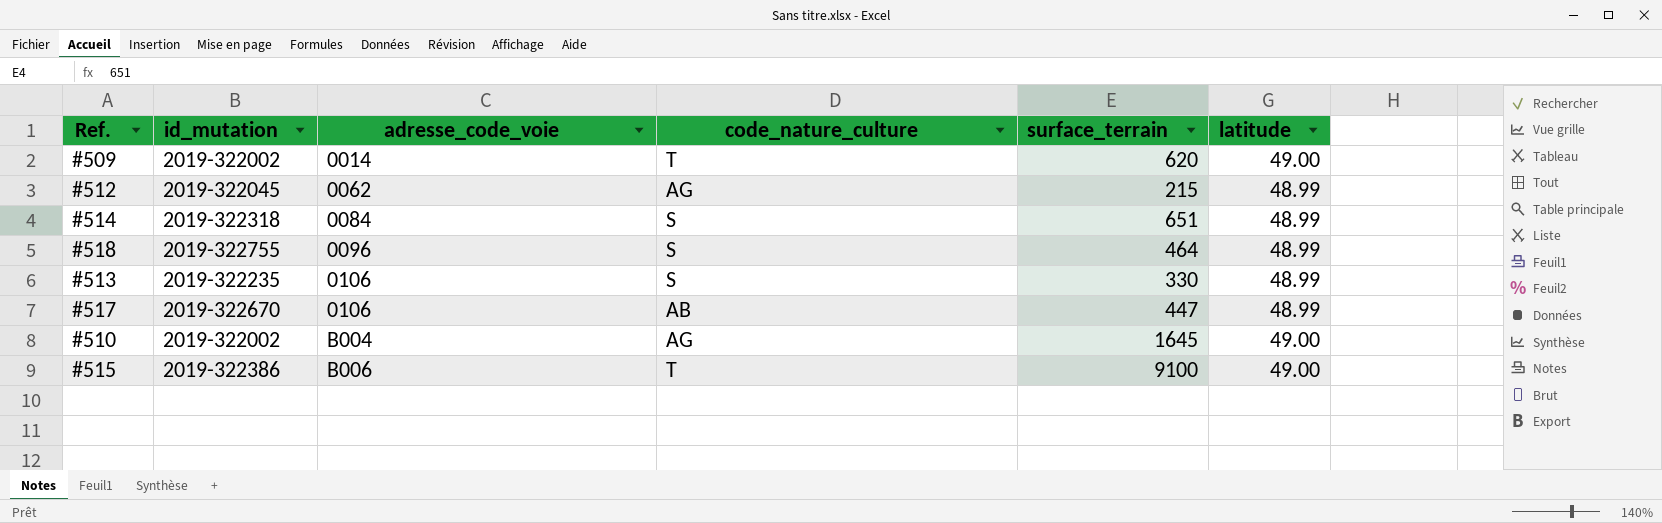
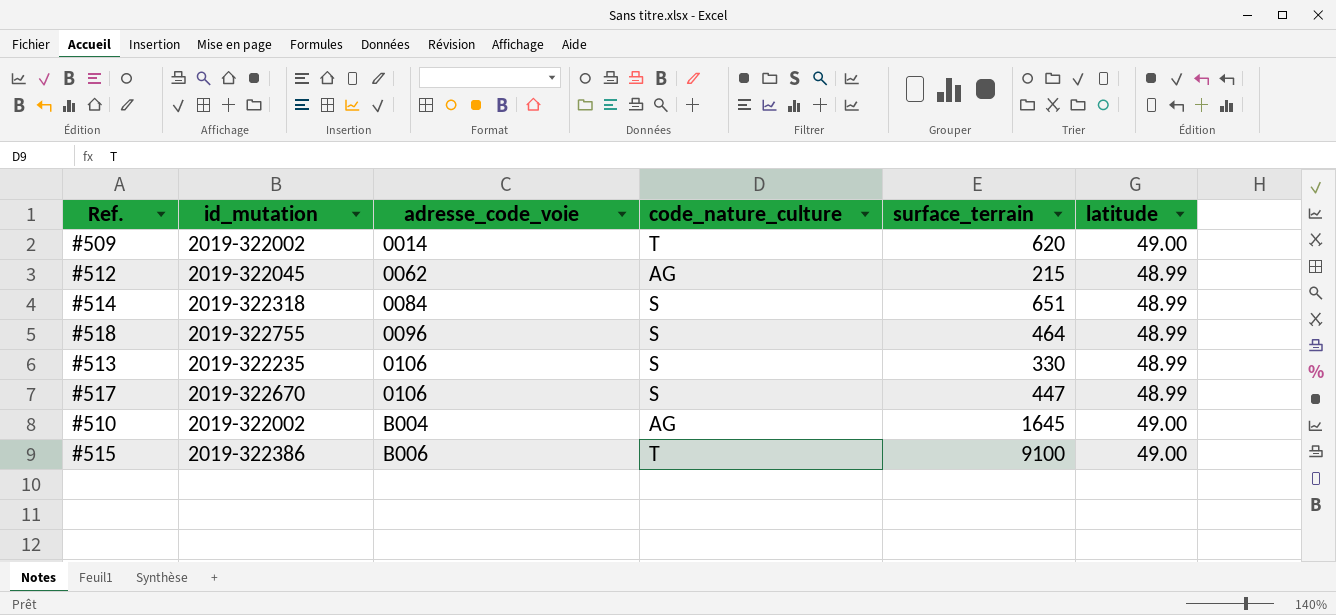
#517 | code_nature_culture: AB -> S

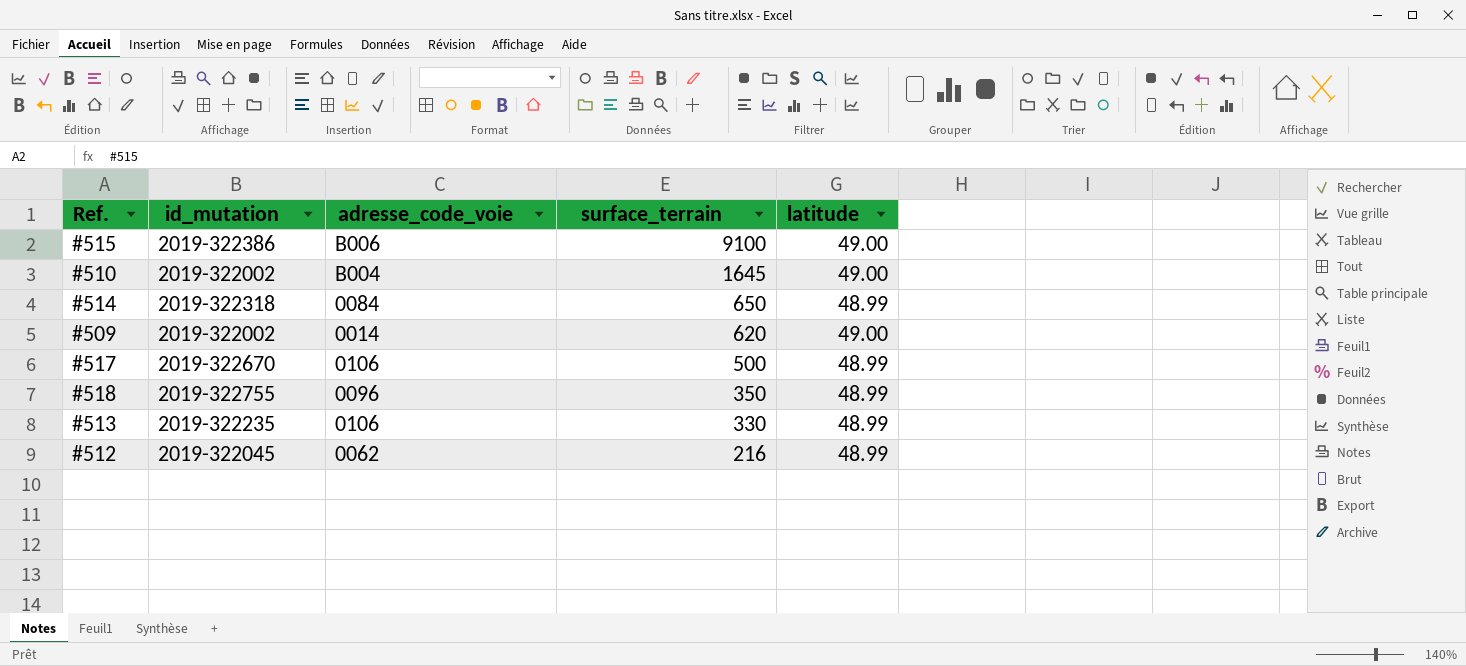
row order: adresse_code_voie ascending -> surface_terrain descending
column code_nature_culture | position: 4 -> none
#514 | surface_terrain: 651 -> 650
#517 | surface_terrain: 447 -> 500
#518 | surface_terrain: 464 -> 350
#512 | surface_terrain: 215 -> 216

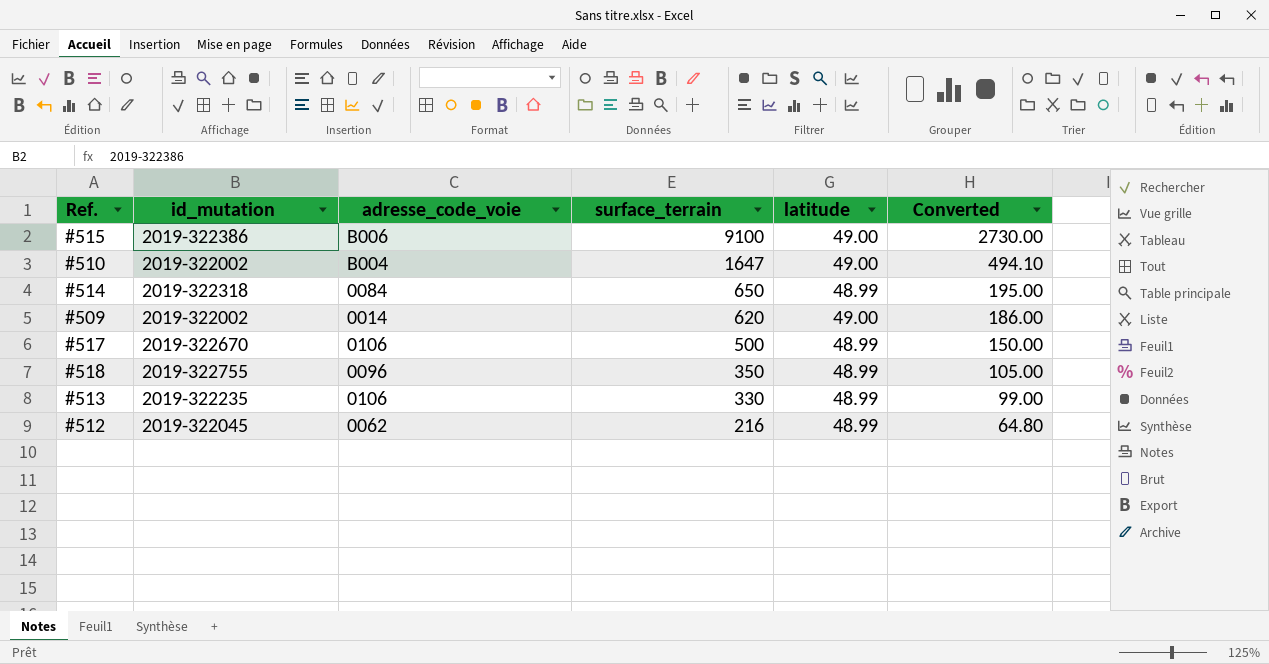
column Converted | formula: none -> [surface_terrain] * 0.3
#510 | surface_terrain: 1645 -> 1647

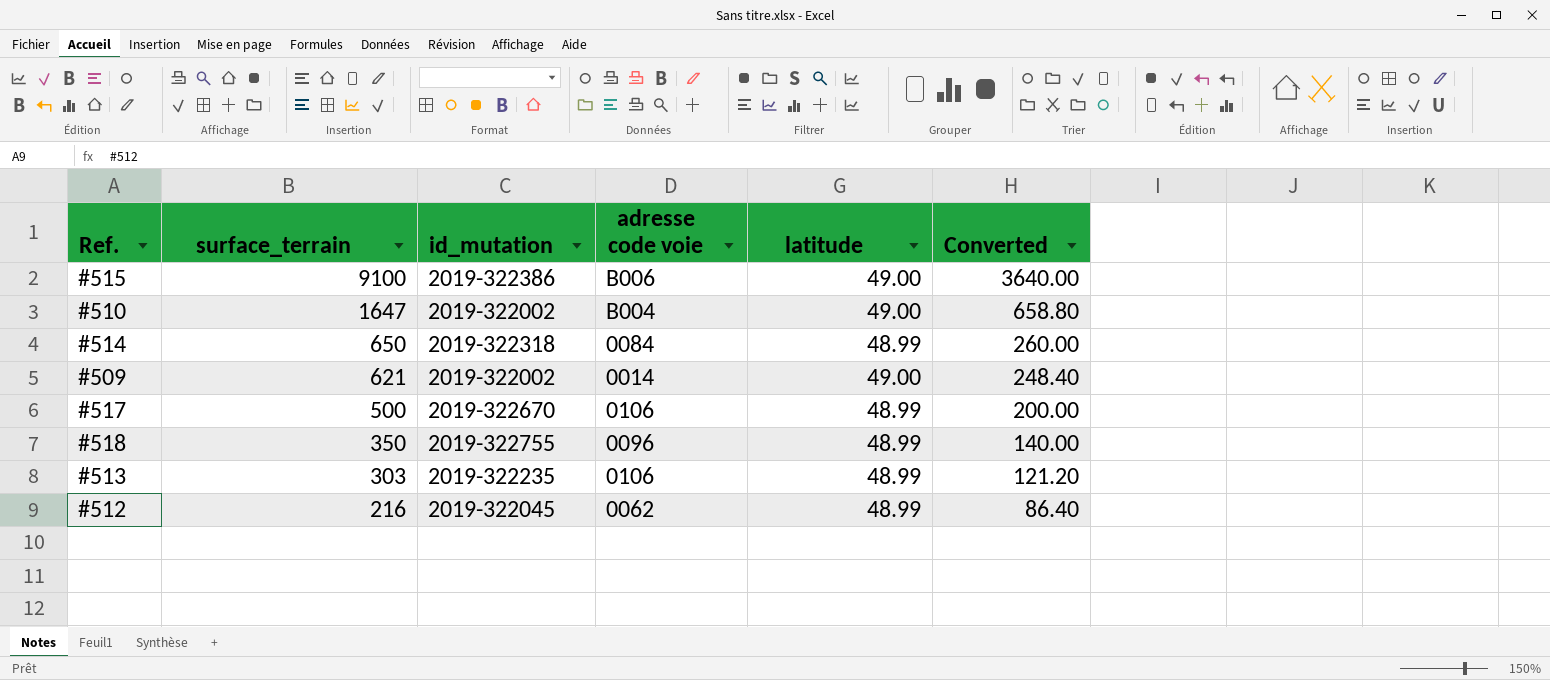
column surface_terrain | position: 4 -> 2
column name: adresse_code_voie -> adresse code voie
column Converted | formula: [surface_terrain] * 0.3 -> [surface_terrain] * 0.4
#509 | surface_terrain: 620 -> 621
#513 | surface_terrain: 330 -> 303

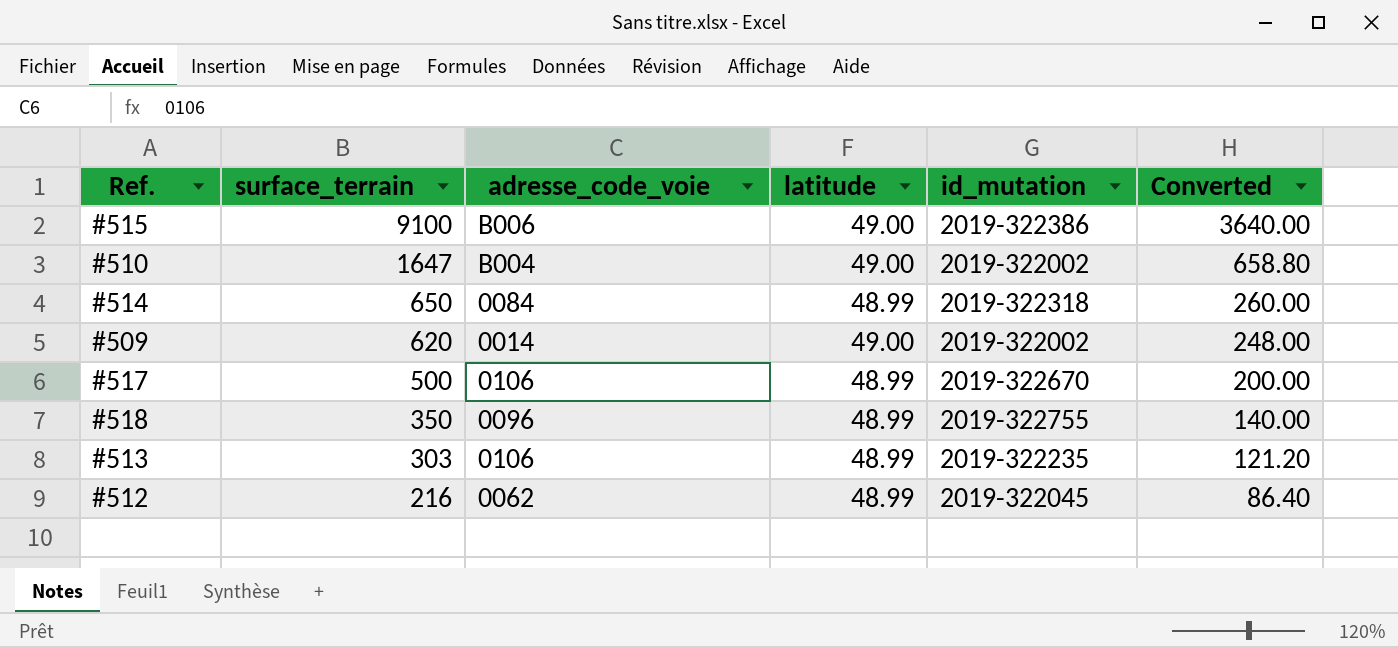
column name: adresse code voie -> adresse_code_voie
column id_mutation | position: 3 -> 5
#509 | surface_terrain: 621 -> 620
#509 | Converted: 248.40 -> 248.00

